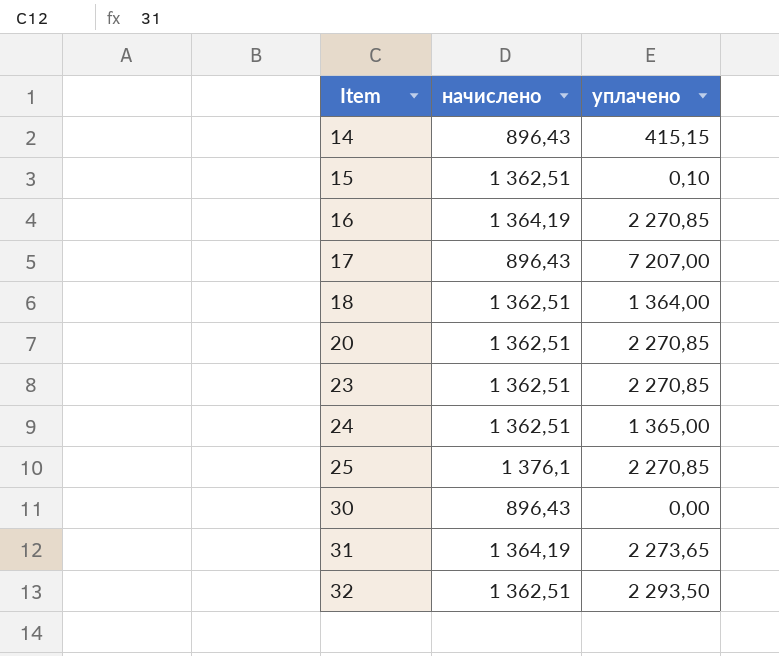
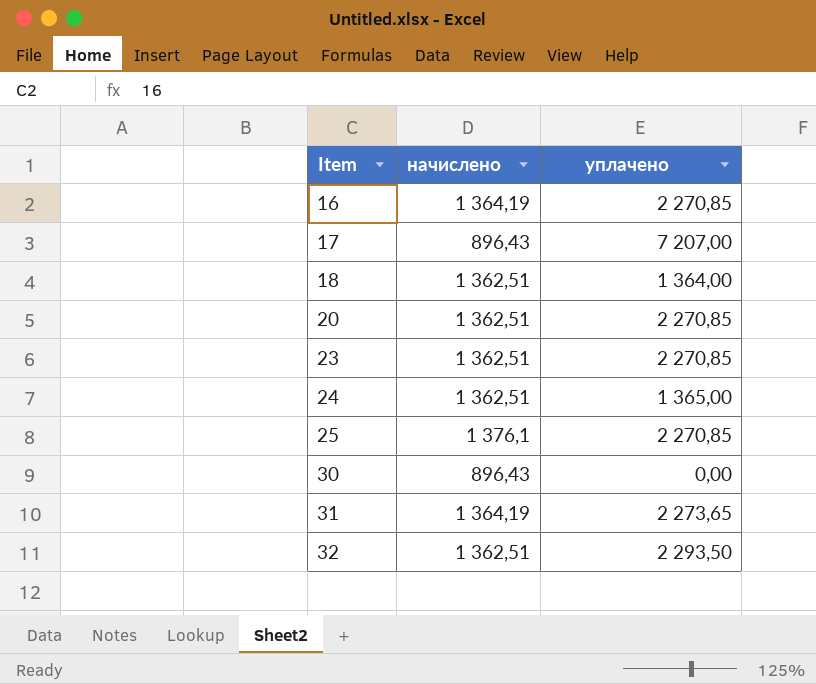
row 14: 896,43 | 415,15 -> none
row 15: 1 362,51 | 0,10 -> none

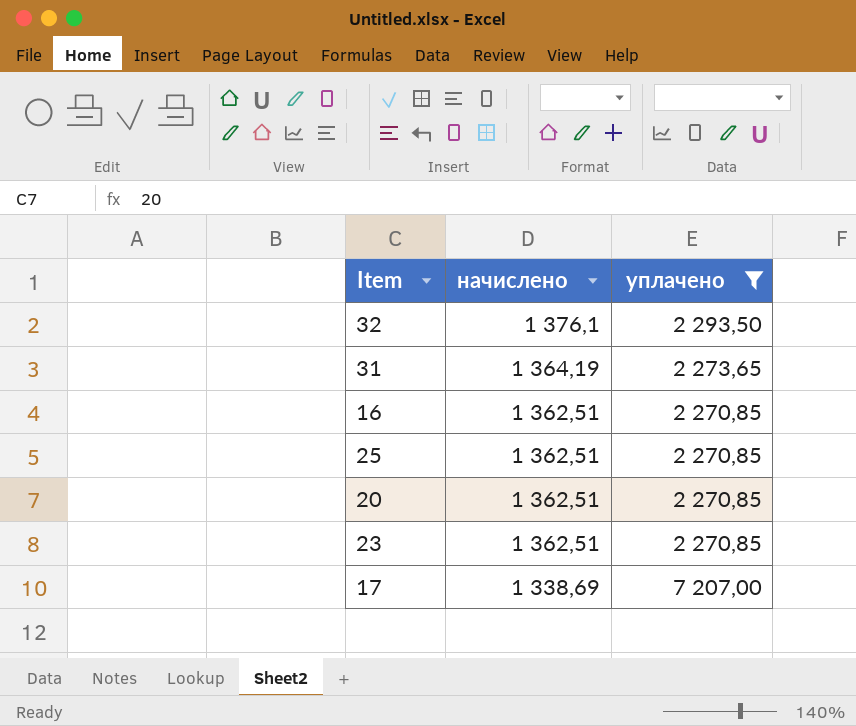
filter: none -> уплачено >= 2 270,85
row order: Item ascending -> начислено descending
32 | начислено: 1 362,51 -> 1 376,1
16 | начислено: 1 364,19 -> 1 362,51
25 | начислено: 1 376,1 -> 1 362,51
17 | начислено: 896,43 -> 1 338,69

